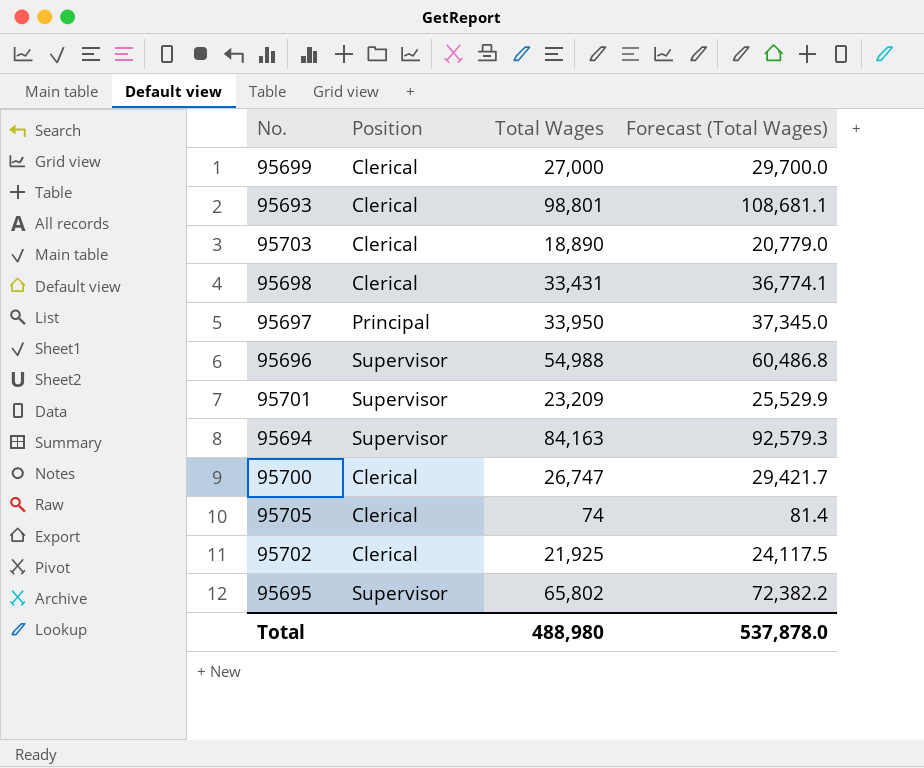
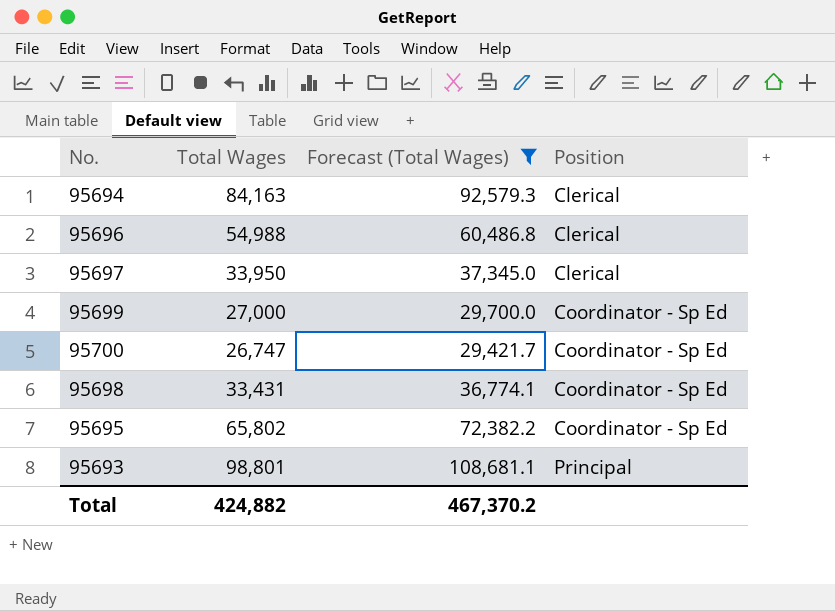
filter: none -> Forecast (Total Wages) >= 29,421.7
row order: none -> Position ascending
column Position | position: 2 -> 4
95694 | Position: Supervisor -> Clerical
95696 | Position: Supervisor -> Clerical
95697 | Position: Principal -> Clerical
95699 | Position: Clerical -> Coordinator - Sp Ed
95700 | Position: Clerical -> Coordinator - Sp Ed
95698 | Position: Clerical -> Coordinator - Sp Ed
95695 | Position: Supervisor -> Coordinator - Sp Ed
95693 | Position: Clerical -> Principal
Total | Total Wages: 488,980 -> 424,882
Total | Forecast (Total Wages): 537,878.0 -> 467,370.2

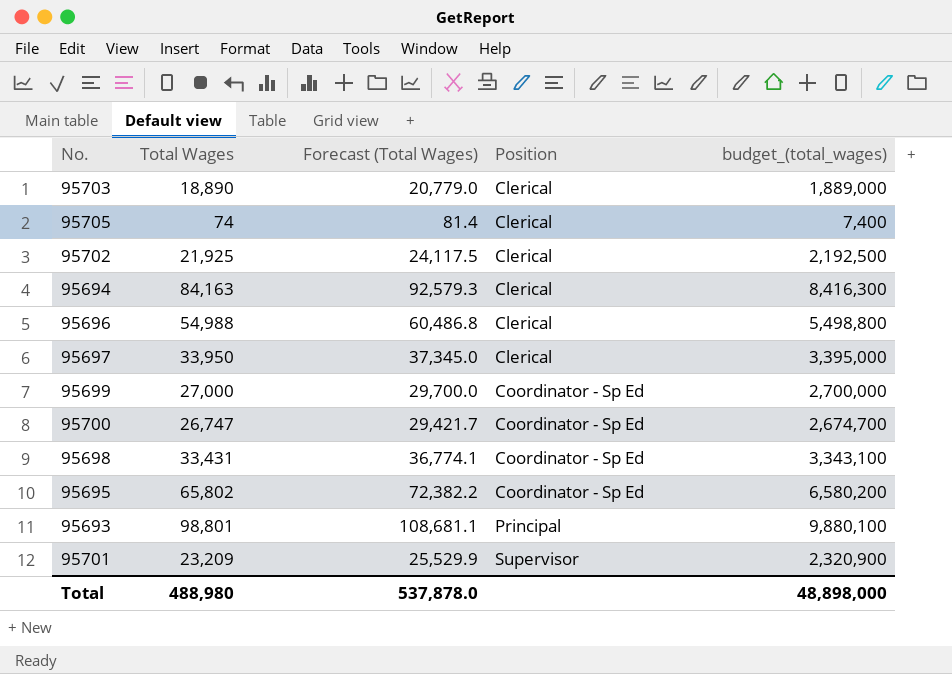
filter: Forecast (Total Wages) >= 29,421.7 -> none
column budget_(total_wages) | formula: none -> [Total Wages] * 100
Total | Total Wages: 424,882 -> 488,980
Total | Forecast (Total Wages): 467,370.2 -> 537,878.0

